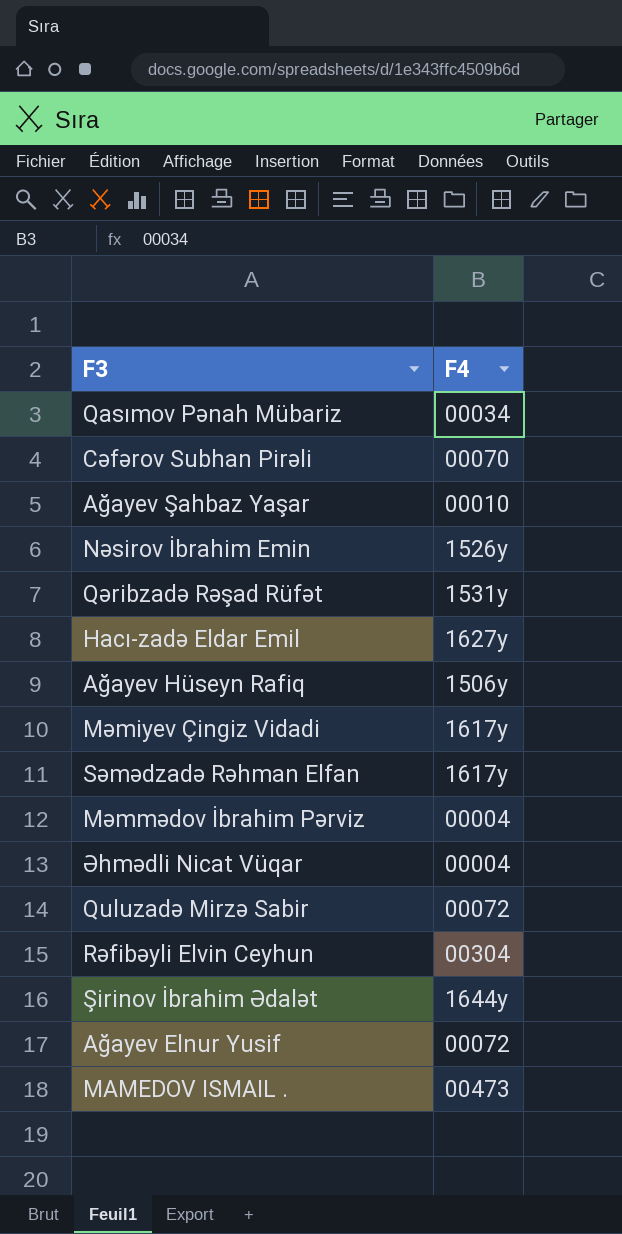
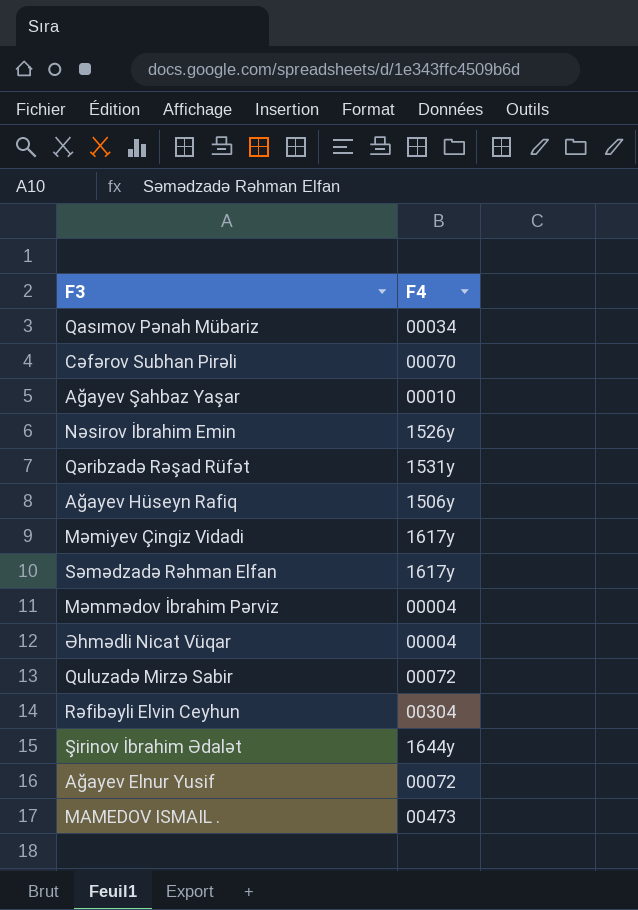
row Hacı-zadə Eldar Emil: 1627y -> none

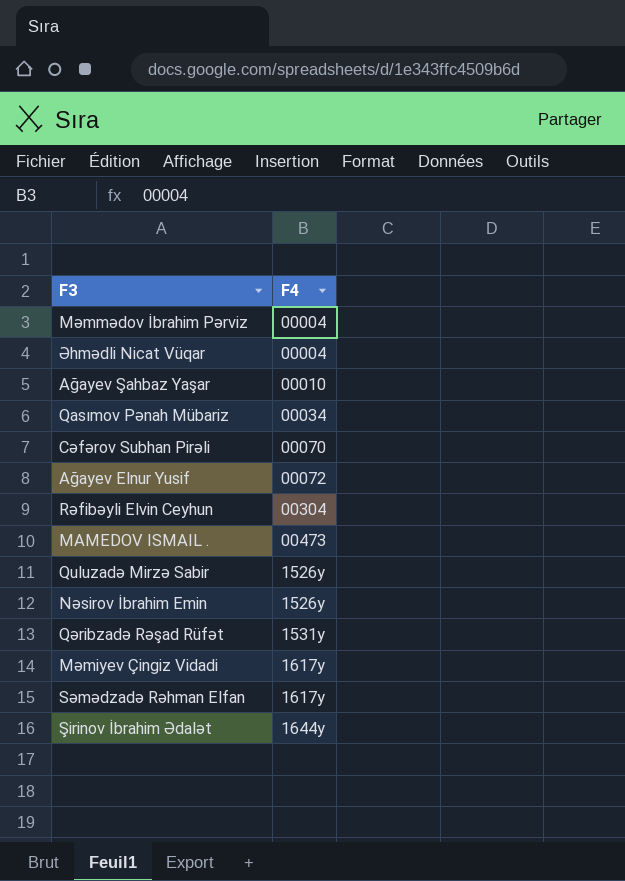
row order: none -> F4 ascending
row Ağayev Hüseyn Rafiq: 1506y -> none
Quluzadə Mirzə Sabir | F4: 00072 -> 1526y

